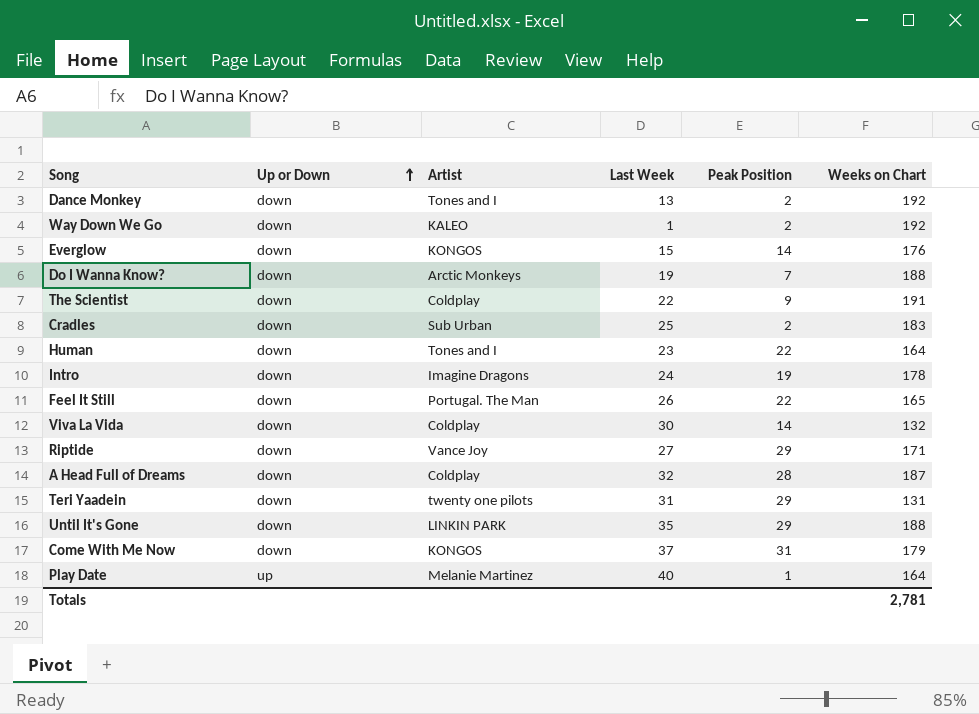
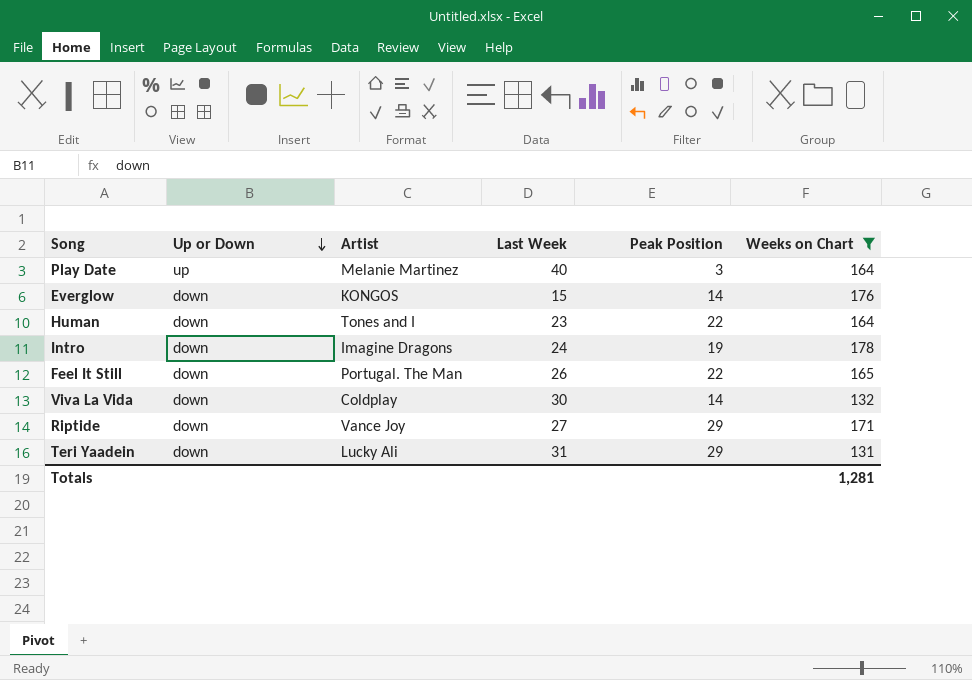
filter: none -> Weeks on Chart <= 178
row order: Up or Down ascending -> Up or Down descending
Play Date | Peak Position: 1 -> 3
Teri Yaadein | Artist: twenty one pilots -> Lucky Ali
Totals | Weeks on Chart: 2,781 -> 1,281

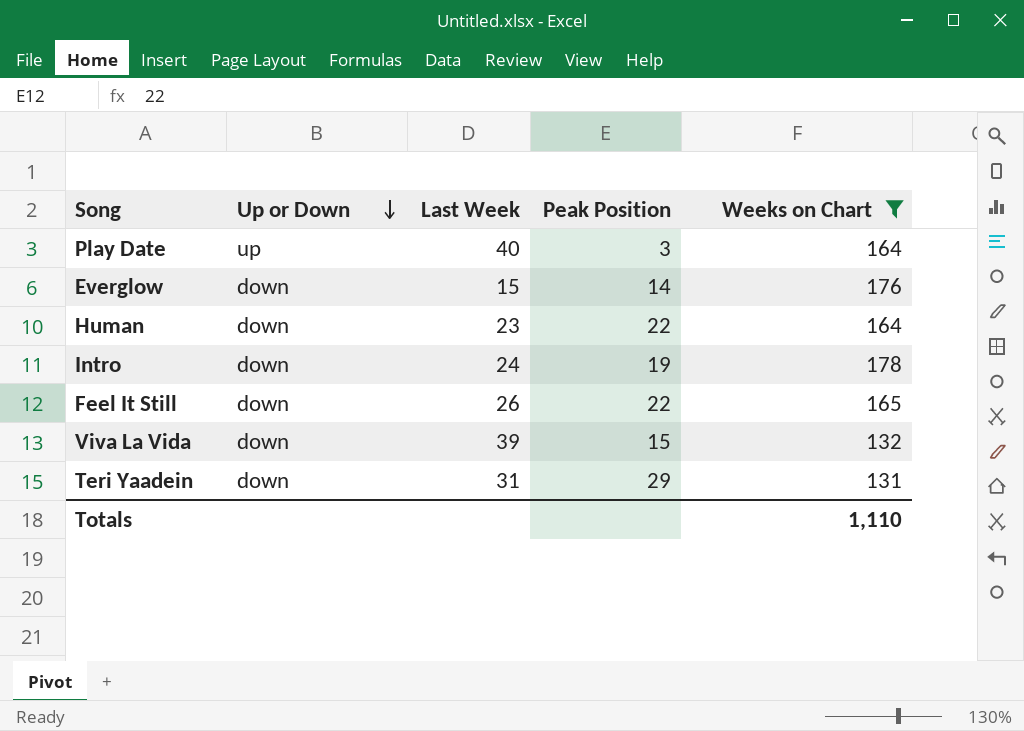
column Artist | position: 3 -> none
row Riptide: down | Vance Joy | 27 | 29 | 171 -> none
Viva La Vida | Last Week: 30 -> 39
Viva La Vida | Peak Position: 14 -> 15
Totals | Weeks on Chart: 1,281 -> 1,110

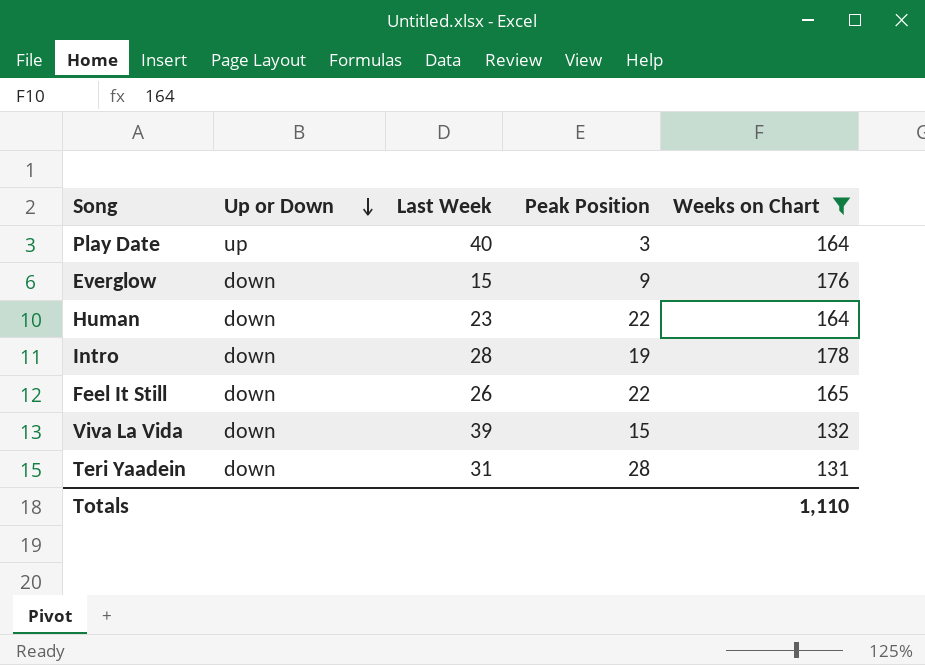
Everglow | Peak Position: 14 -> 9
Intro | Last Week: 24 -> 28
Teri Yaadein | Peak Position: 29 -> 28

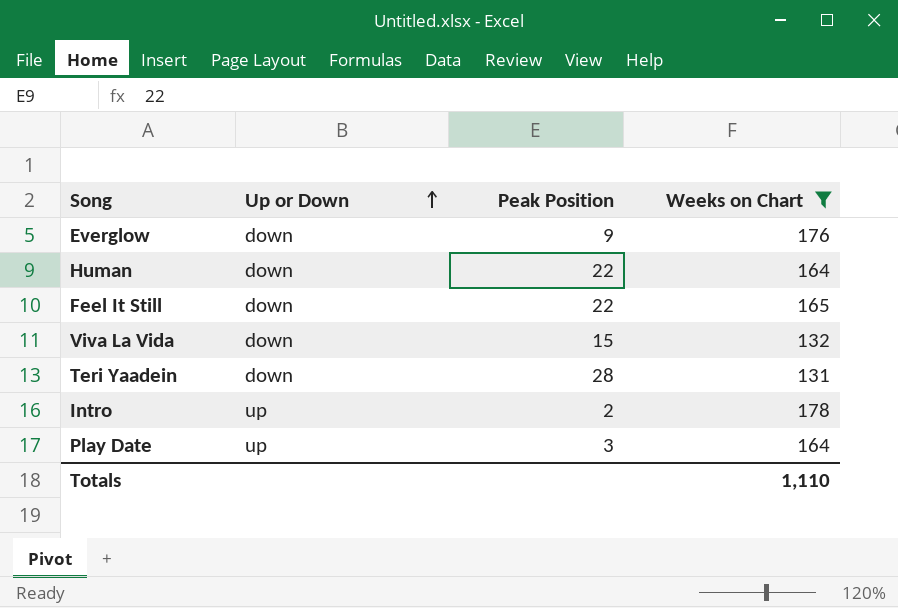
row order: Up or Down descending -> Up or Down ascending
column Last Week | position: 3 -> none
Intro | Up or Down: down -> up
Intro | Peak Position: 19 -> 2

